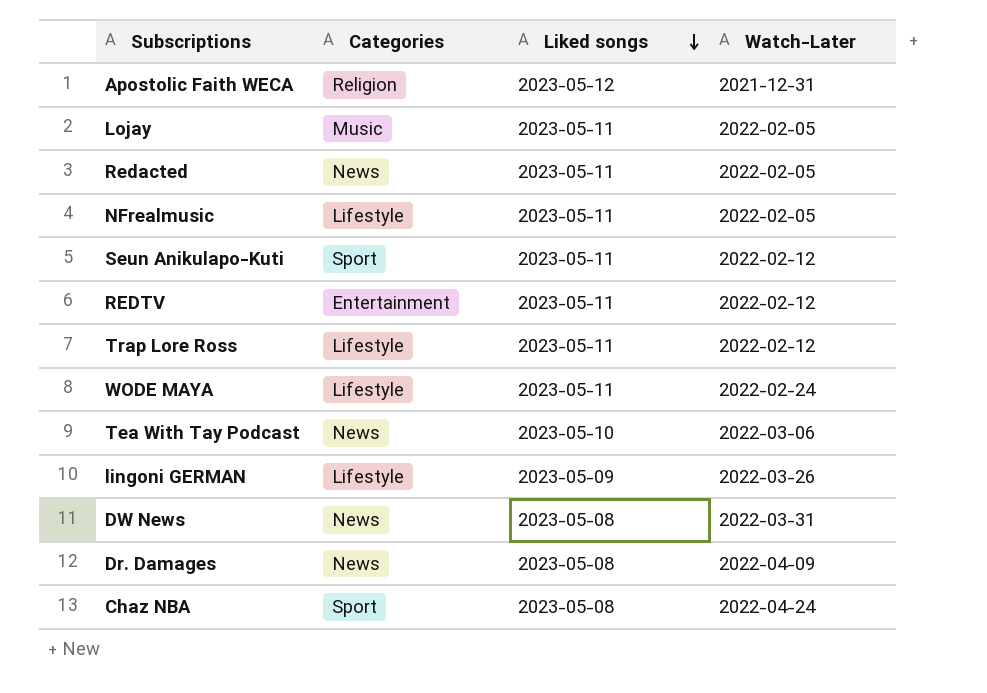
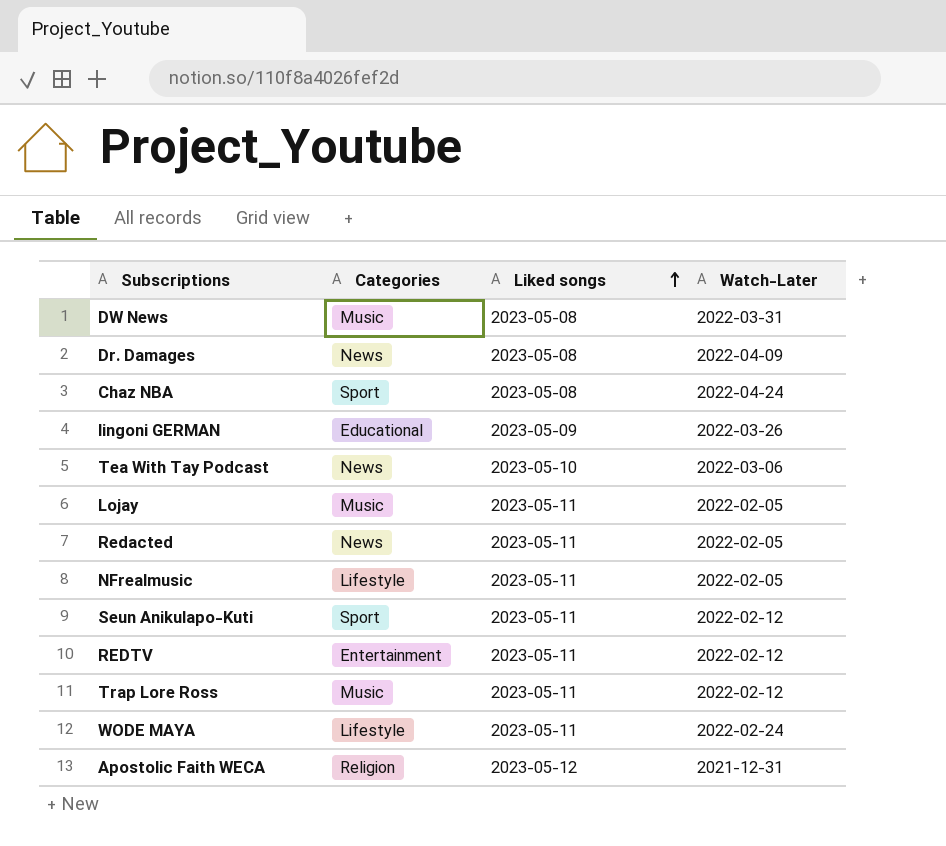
row order: Liked songs descending -> Liked songs ascending
DW News | Categories: News -> Music
lingoni GERMAN | Categories: Lifestyle -> Educational
Trap Lore Ross | Categories: Lifestyle -> Music

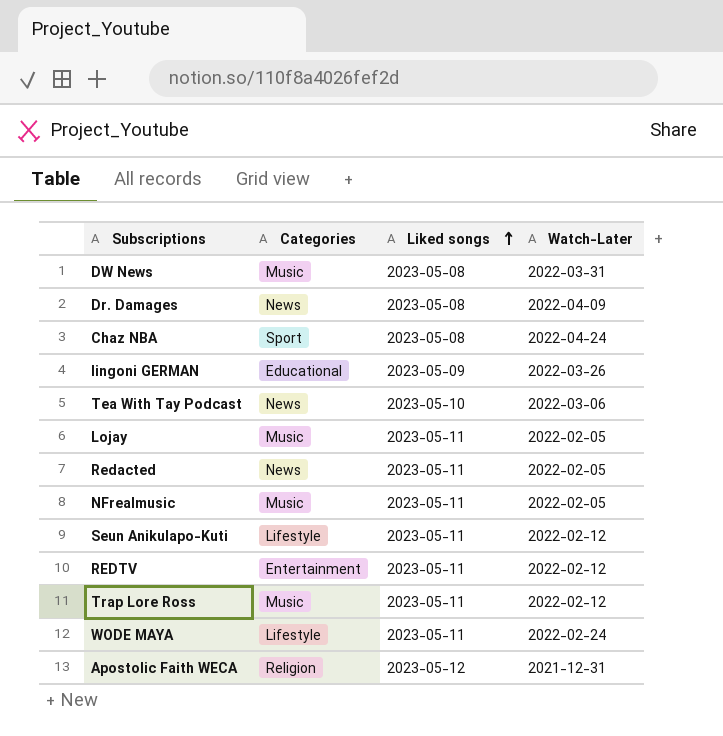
NFrealmusic | Categories: Lifestyle -> Music
Seun Anikulapo-Kuti | Categories: Sport -> Lifestyle

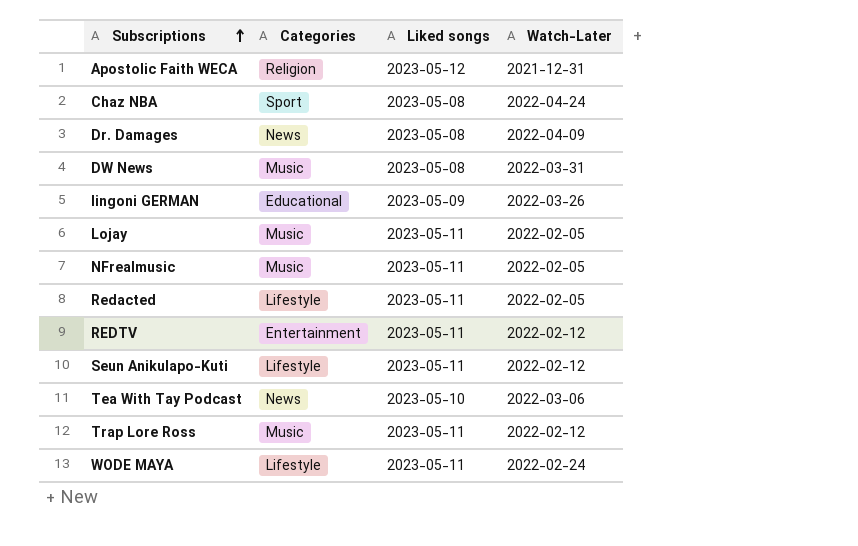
row order: Liked songs ascending -> Subscriptions ascending
Redacted | Categories: News -> Lifestyle

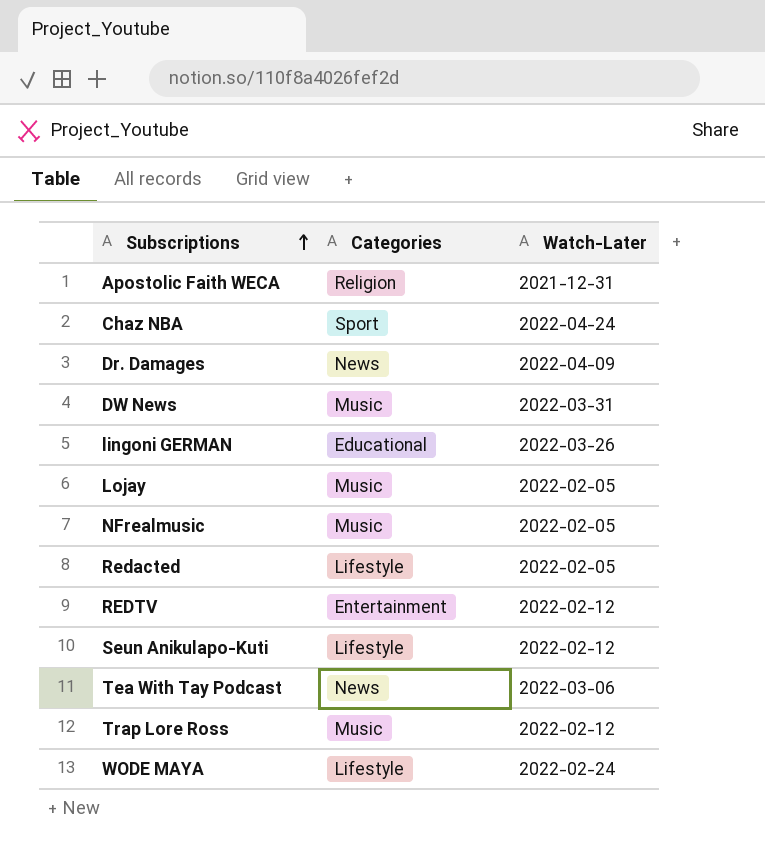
column Liked songs | position: 3 -> none

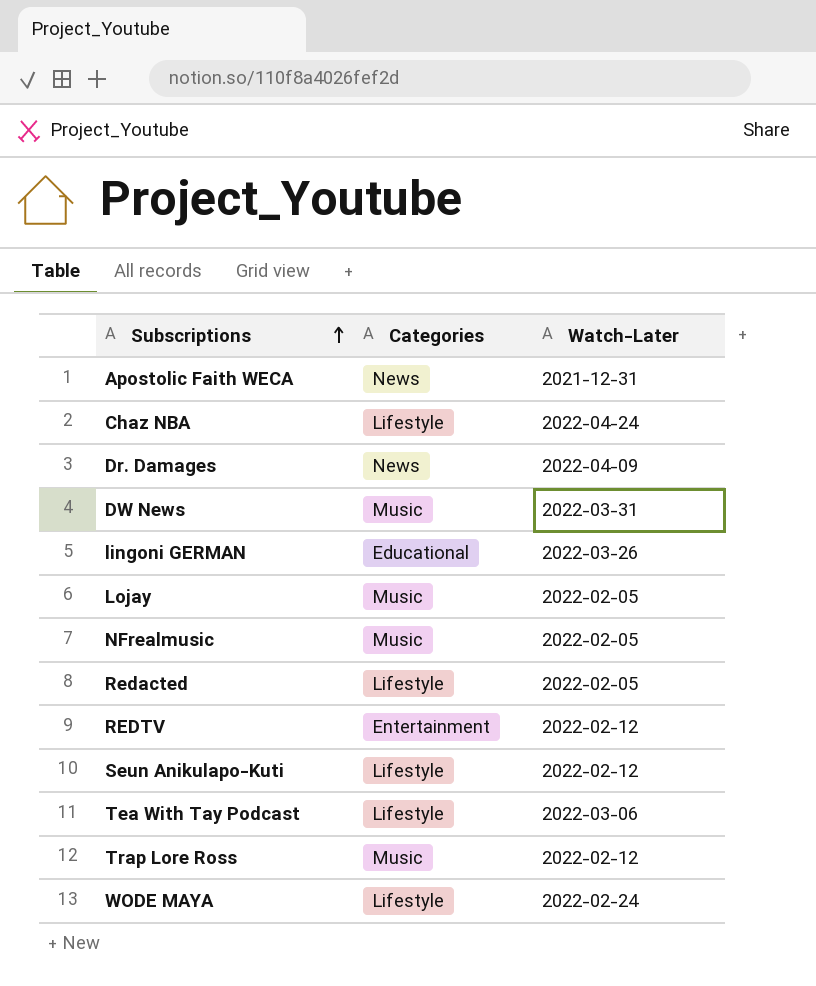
Apostolic Faith WECA | Categories: Religion -> News
Chaz NBA | Categories: Sport -> Lifestyle
Tea With Tay Podcast | Categories: News -> Lifestyle

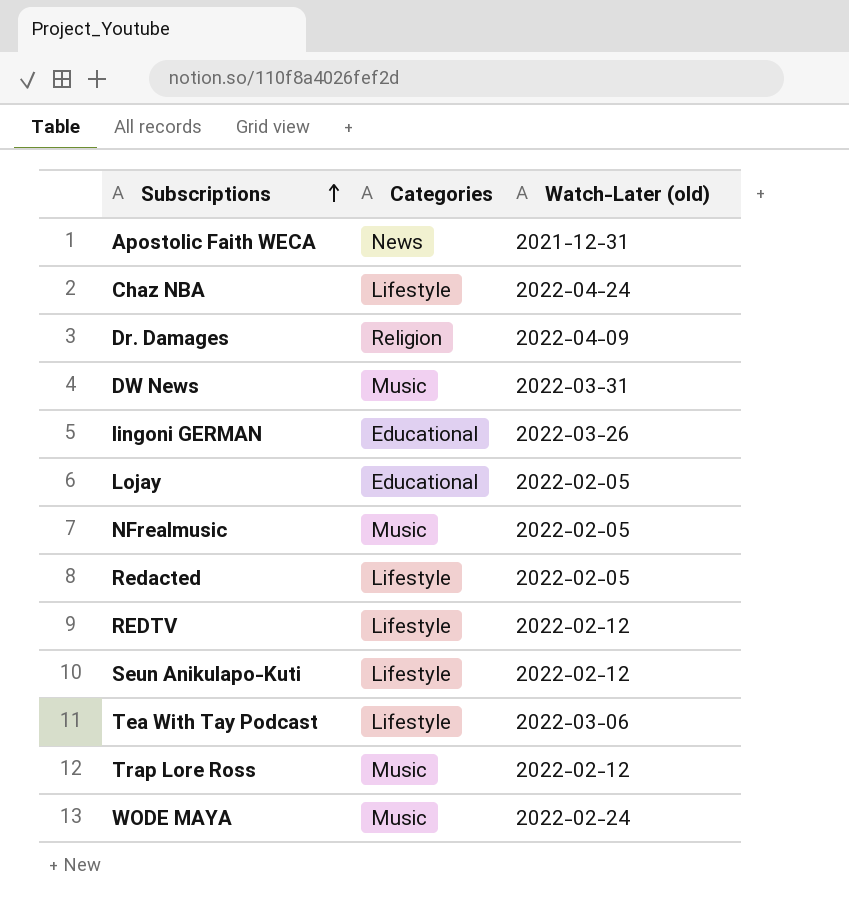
column name: Watch-Later -> Watch-Later (old)
Dr. Damages | Categories: News -> Religion
Lojay | Categories: Music -> Educational
REDTV | Categories: Entertainment -> Lifestyle
WODE MAYA | Categories: Lifestyle -> Music

